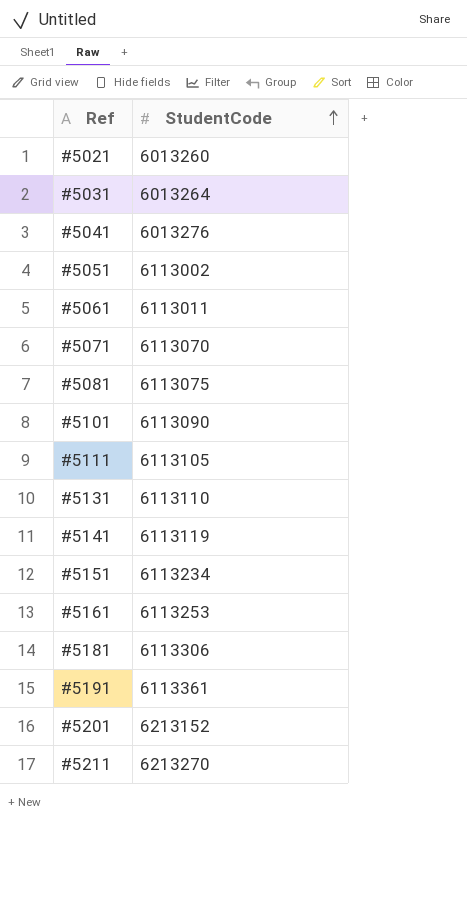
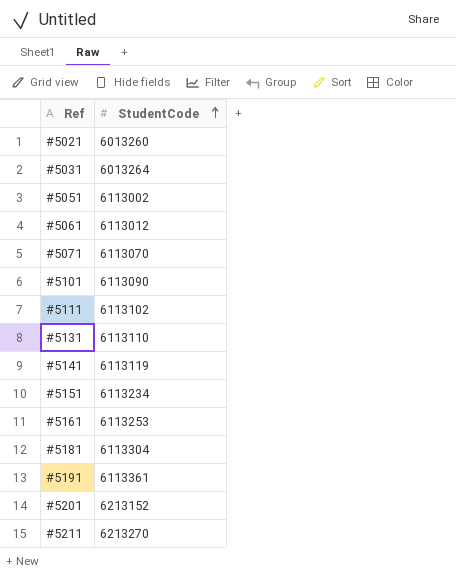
row #5041: 6013276 -> none
row #5081: 6113075 -> none
#5061 | StudentCode: 6113011 -> 6113012
#5111 | StudentCode: 6113105 -> 6113102
#5181 | StudentCode: 6113306 -> 6113304

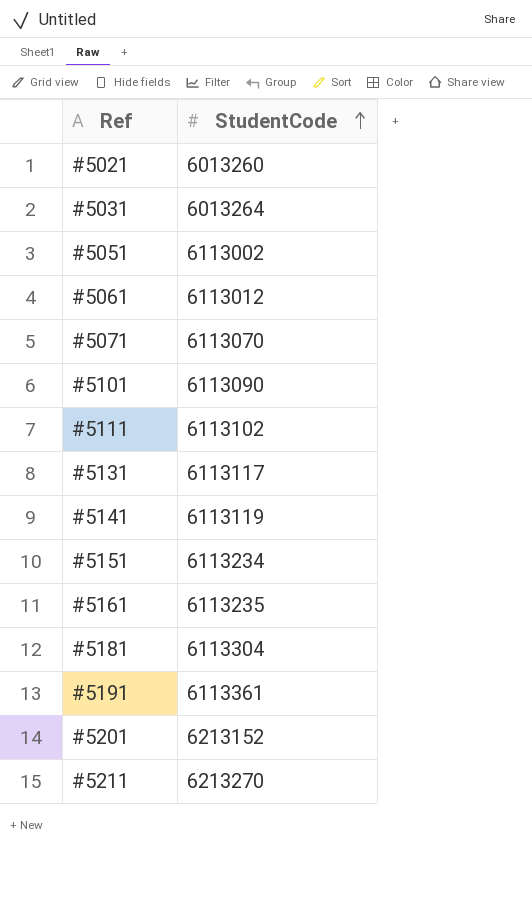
#5131 | StudentCode: 6113110 -> 6113117
#5161 | StudentCode: 6113253 -> 6113235

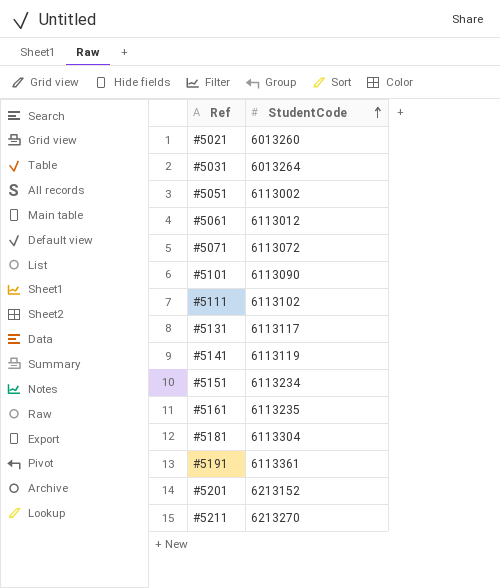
#5071 | StudentCode: 6113070 -> 6113072

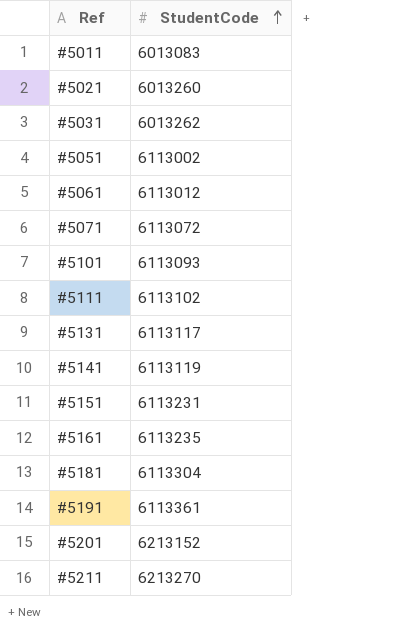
row #5011: none -> 6013083
#5031 | StudentCode: 6013264 -> 6013262
#5101 | StudentCode: 6113090 -> 6113093
#5151 | StudentCode: 6113234 -> 6113231

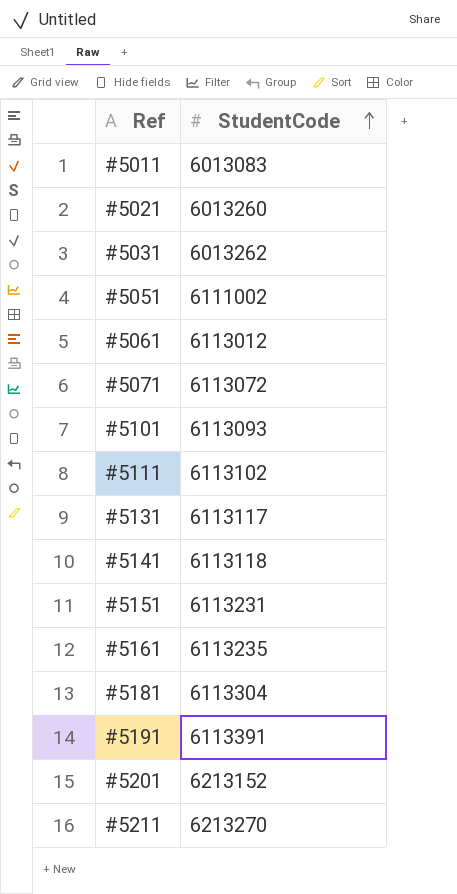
#5051 | StudentCode: 6113002 -> 6111002
#5141 | StudentCode: 6113119 -> 6113118
#5191 | StudentCode: 6113361 -> 6113391

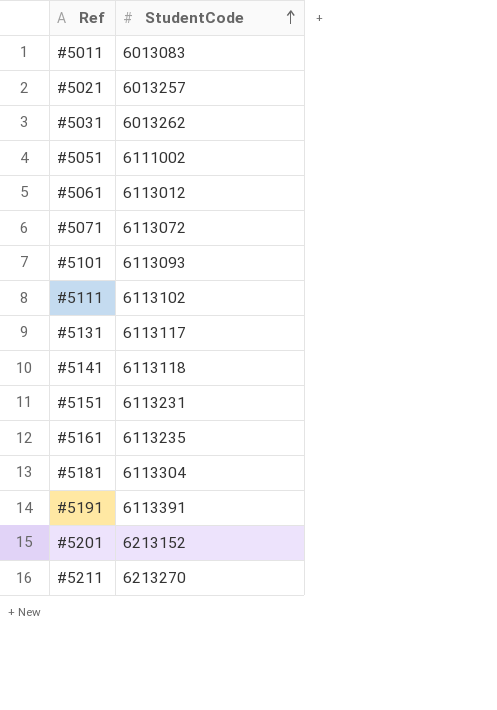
#5021 | StudentCode: 6013260 -> 6013257

